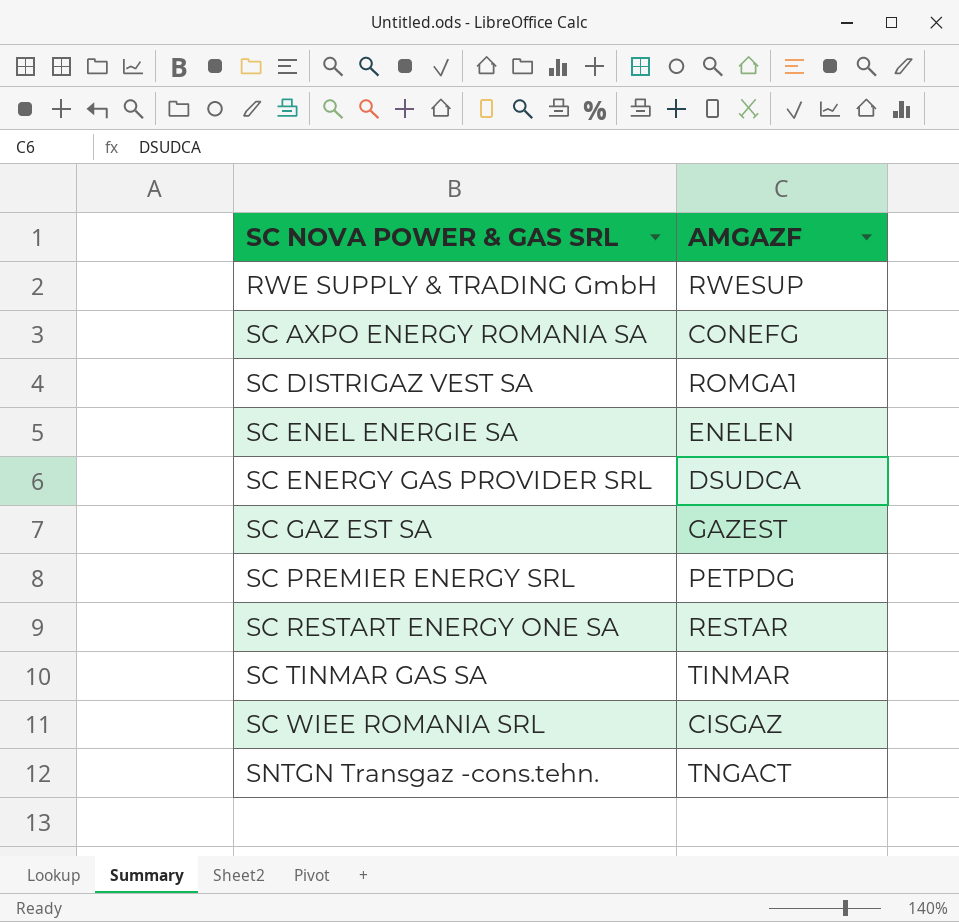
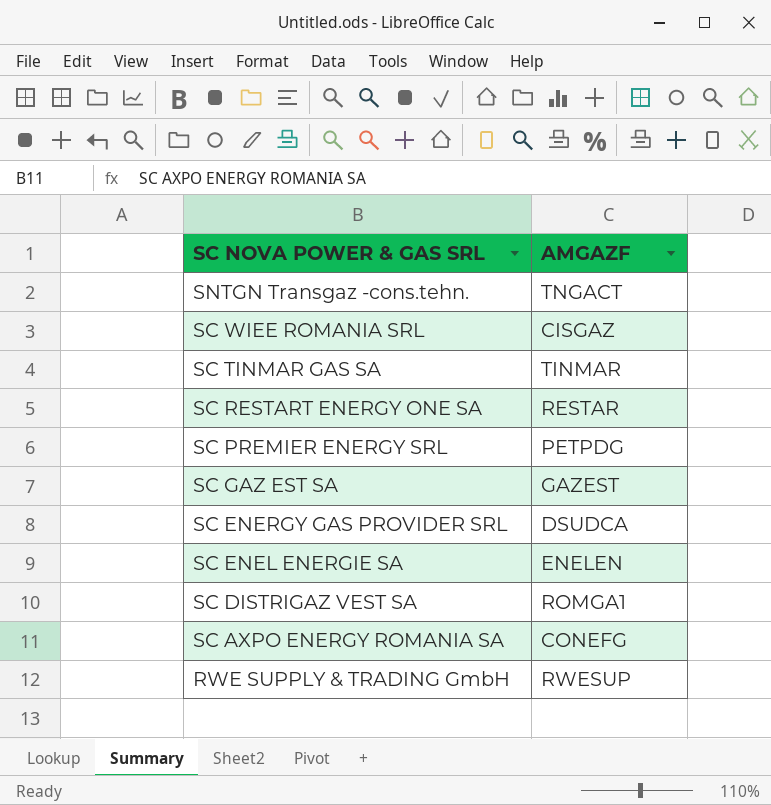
row order: SC NOVA POWER & GAS SRL ascending -> SC NOVA POWER & GAS SRL descending

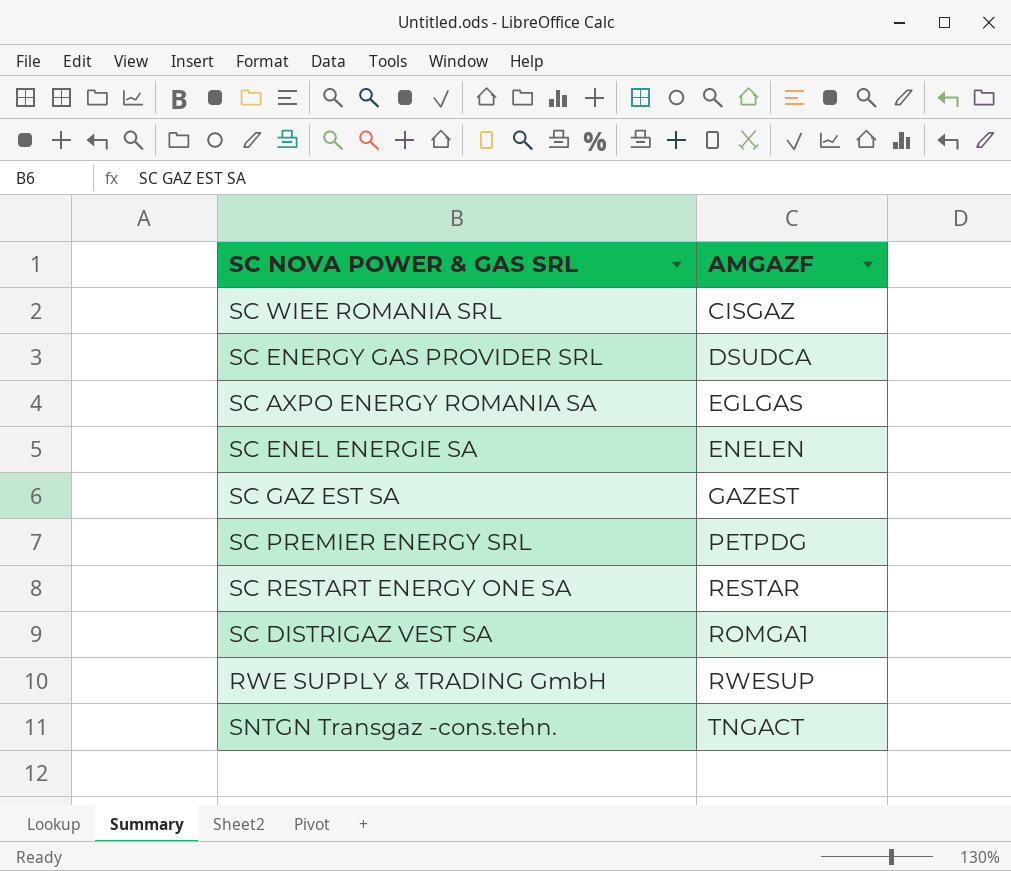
row order: SC NOVA POWER & GAS SRL descending -> AMGAZF ascending
row SC TINMAR GAS SA: TINMAR -> none
SC AXPO ENERGY ROMANIA SA | AMGAZF: CONEFG -> EGLGAS

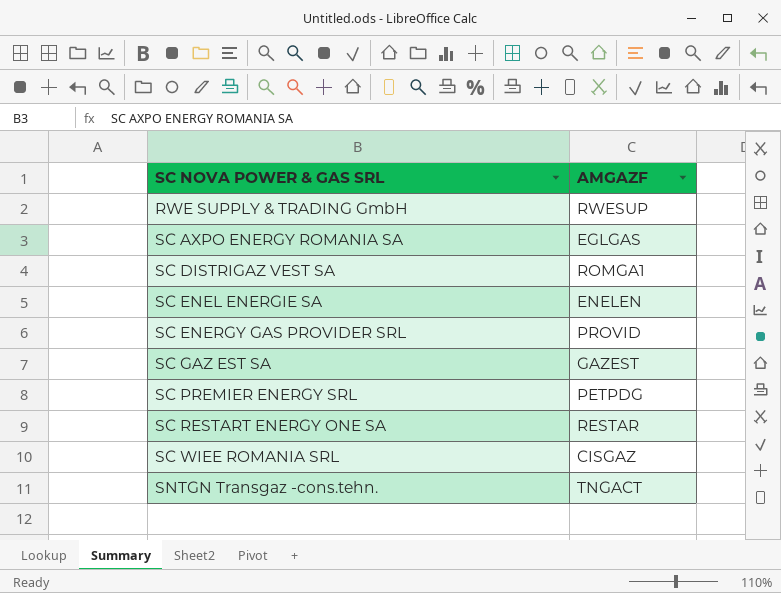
row order: AMGAZF ascending -> SC NOVA POWER & GAS SRL ascending
SC ENERGY GAS PROVIDER SRL | AMGAZF: DSUDCA -> PROVID

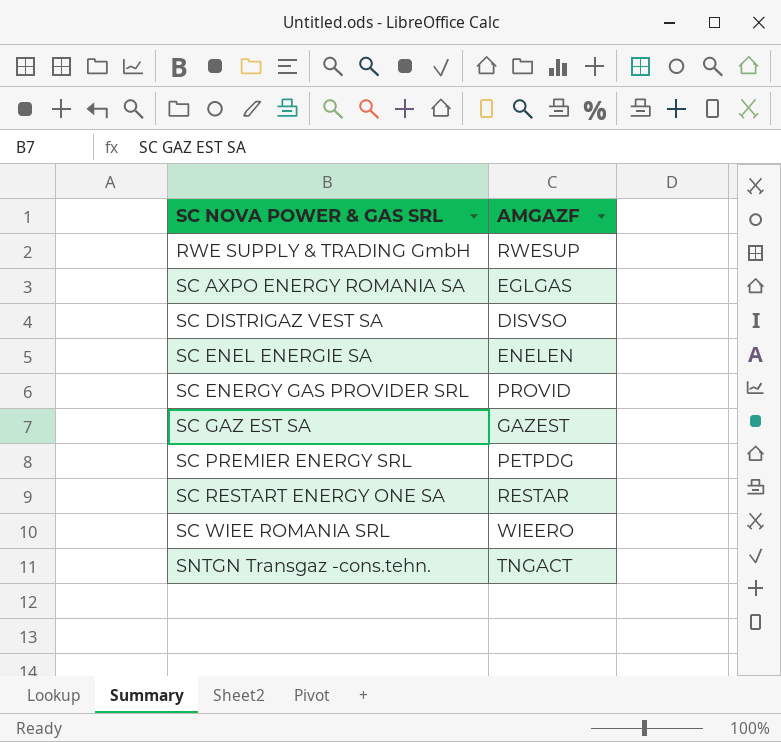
SC DISTRIGAZ VEST SA | AMGAZF: ROMGA1 -> DISVSO
SC WIEE ROMANIA SRL | AMGAZF: CISGAZ -> WIEERO

